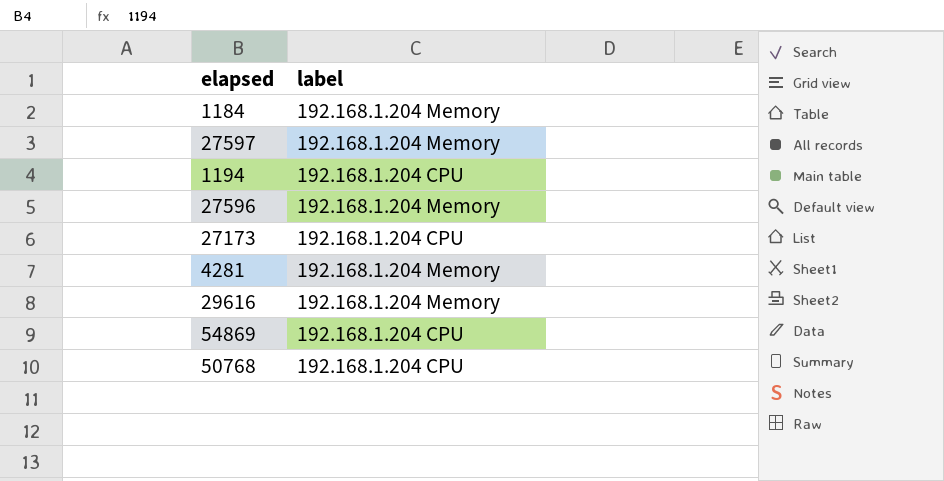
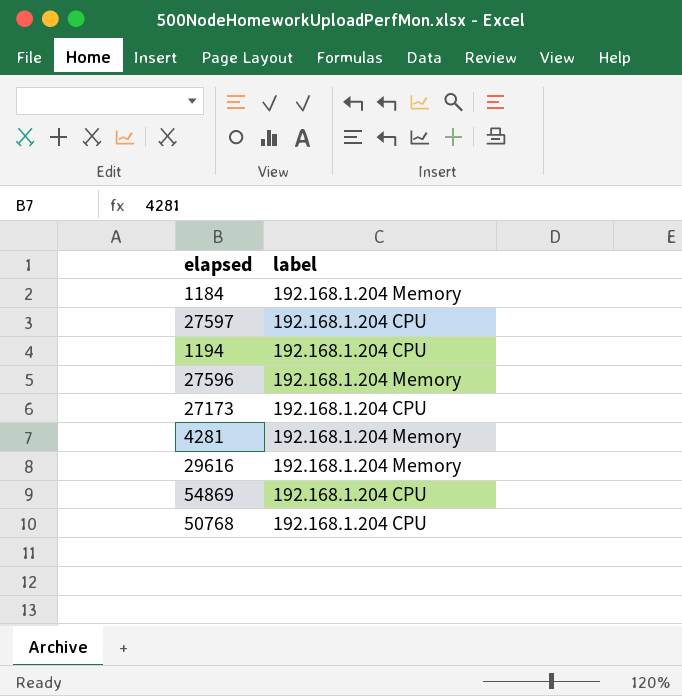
27597 | label: 192.168.1.204 Memory -> 192.168.1.204 CPU

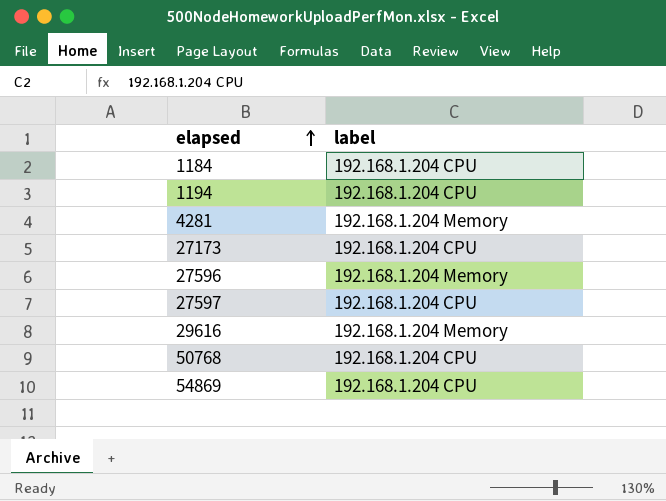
row order: none -> elapsed ascending
1184 | label: 192.168.1.204 Memory -> 192.168.1.204 CPU

